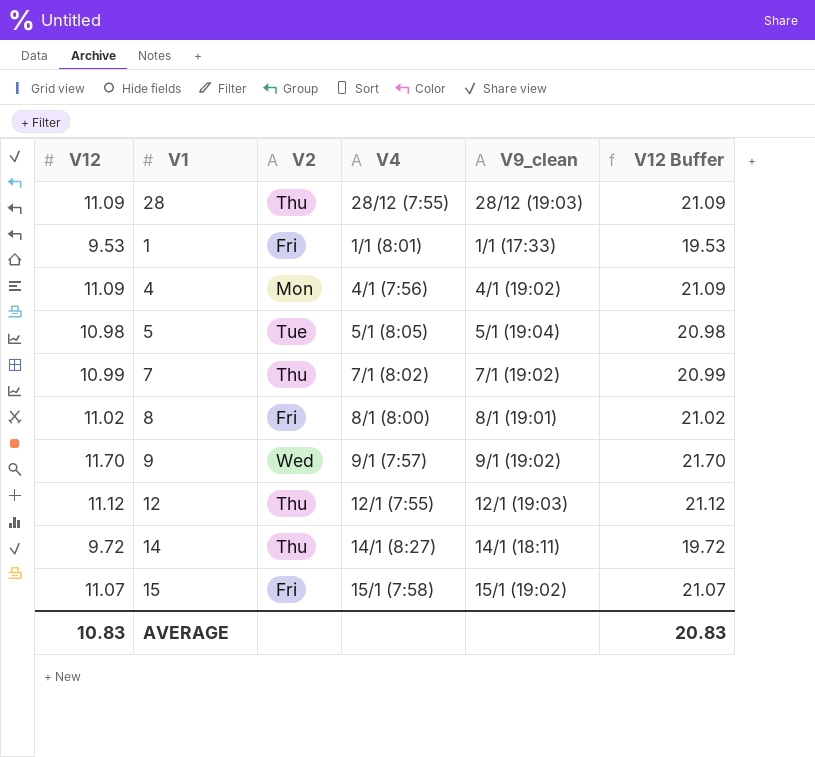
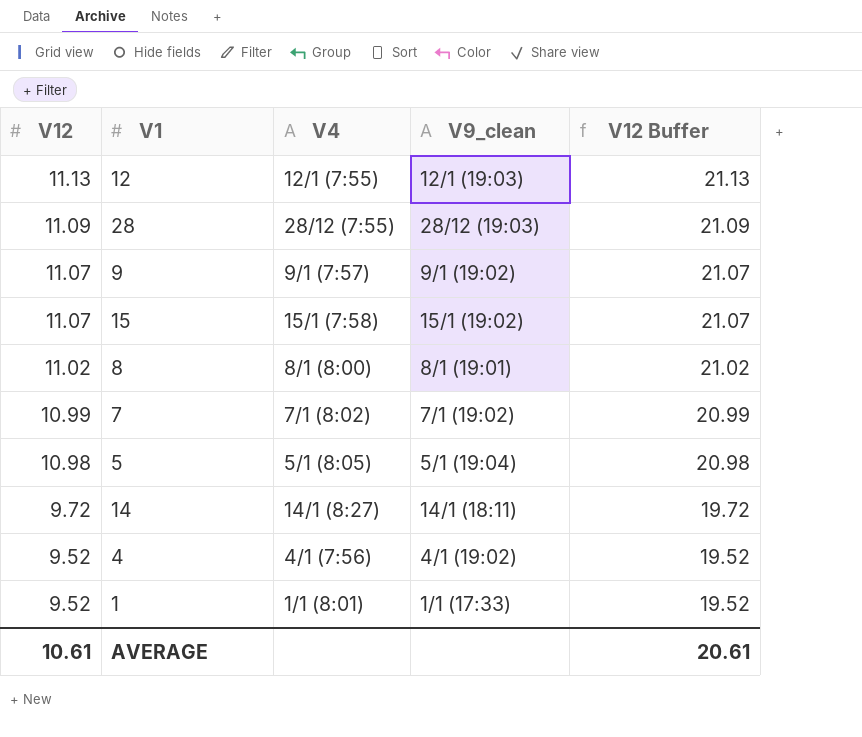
row order: none -> V12 descending
column V2 | position: 3 -> none
12 | V12: 11.12 -> 11.13
12 | V12 Buffer: 21.12 -> 21.13
9 | V12: 11.70 -> 11.07
9 | V12 Buffer: 21.70 -> 21.07
4 | V12: 11.09 -> 9.52
4 | V12 Buffer: 21.09 -> 19.52
1 | V12: 9.53 -> 9.52
1 | V12 Buffer: 19.53 -> 19.52
AVERAGE | V12: 10.83 -> 10.61
AVERAGE | V12 Buffer: 20.83 -> 20.61

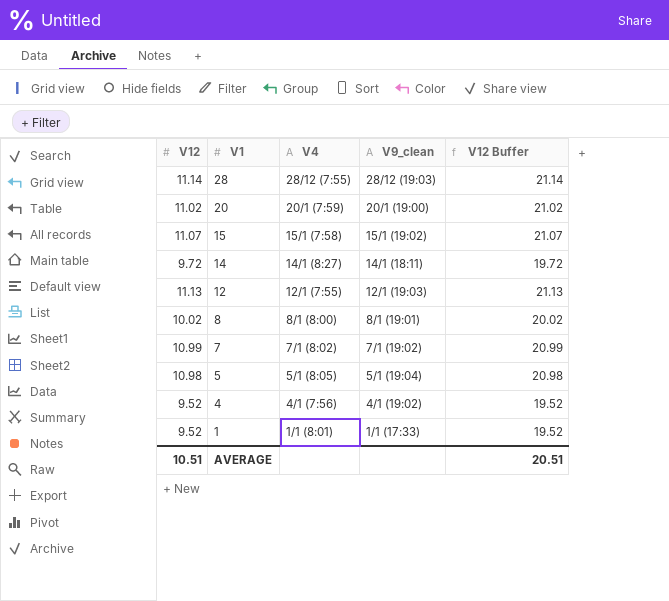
row order: V12 descending -> V1 descending
row 9: 11.07 | 9/1 (7:57) | 9/1 (19:02) | 21.07 -> none
28 | V12: 11.09 -> 11.14
28 | V12 Buffer: 21.09 -> 21.14
row 20: none -> 11.02 | 20/1 (7:59) | 20/1 (19:00) | 21.02
8 | V12: 11.02 -> 10.02
8 | V12 Buffer: 21.02 -> 20.02
AVERAGE | V12: 10.61 -> 10.51
AVERAGE | V12 Buffer: 20.61 -> 20.51

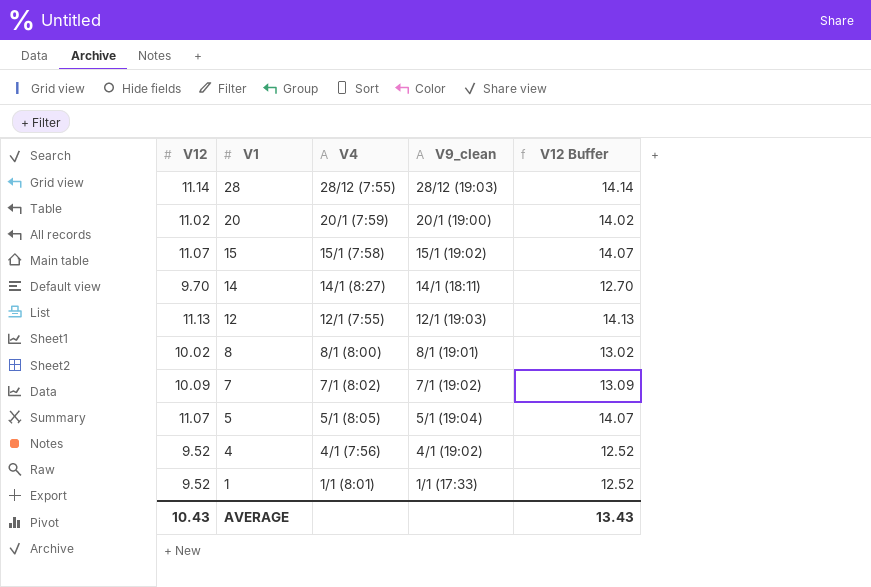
column V12 Buffer | formula: [V12] + 10 -> [V12] + 3
14 | V12: 9.72 -> 9.70
7 | V12: 10.99 -> 10.09
5 | V12: 10.98 -> 11.07
AVERAGE | V12: 10.51 -> 10.43
AVERAGE | V12 Buffer: 20.51 -> 13.43

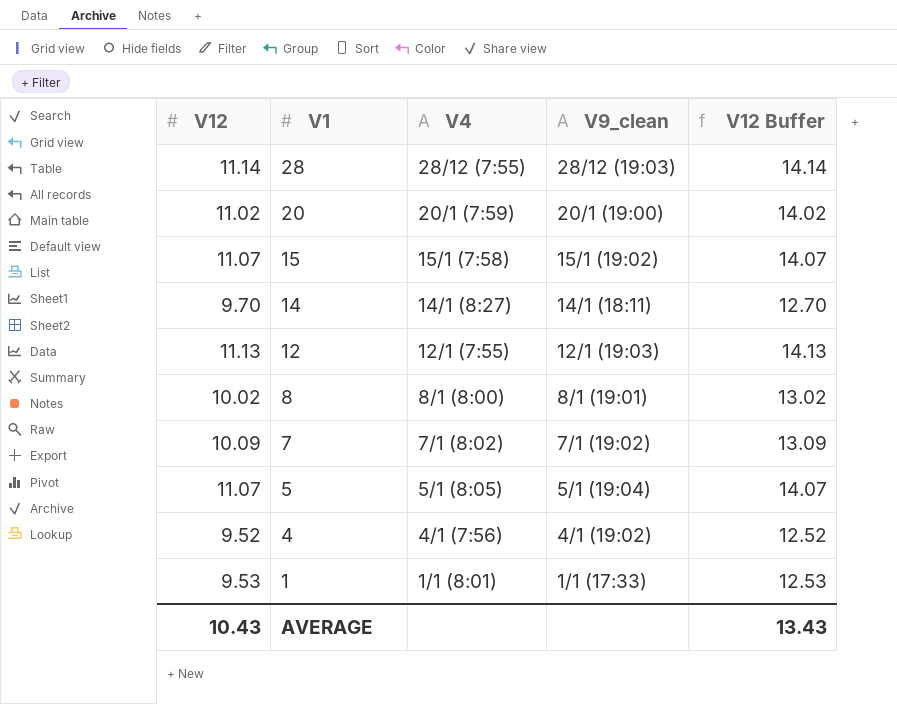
1 | V12: 9.52 -> 9.53
1 | V12 Buffer: 12.52 -> 12.53

